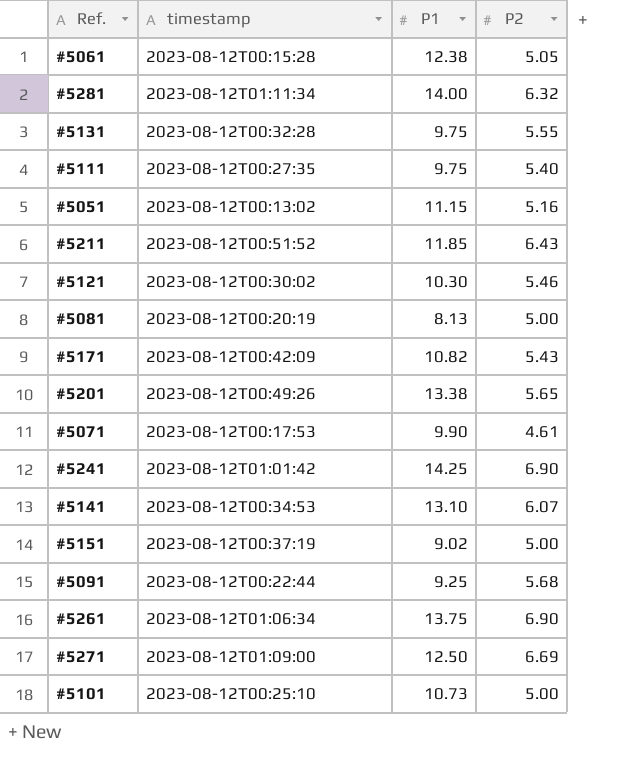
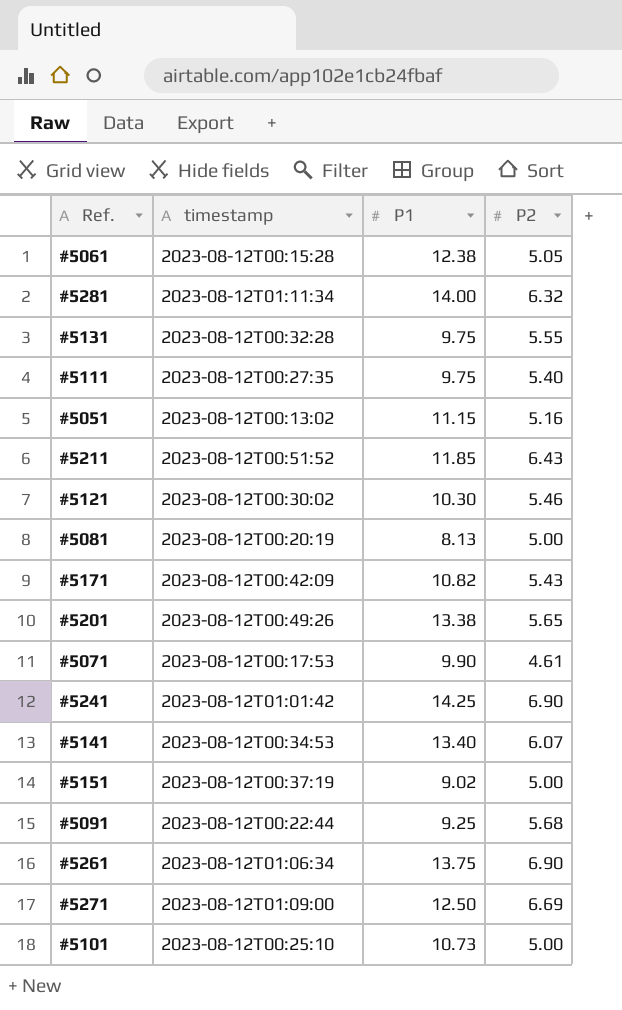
#5141 | P1: 13.10 -> 13.40

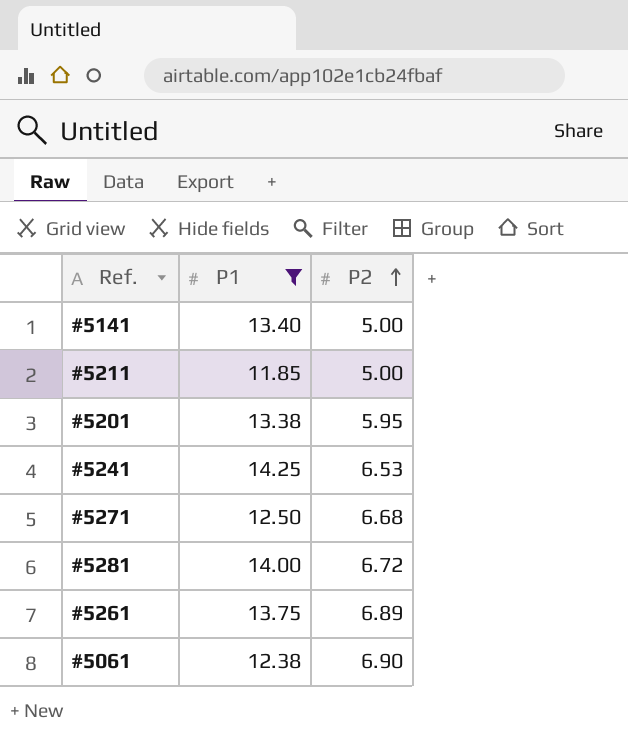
filter: none -> P1 >= 11.85
row order: none -> P2 ascending
column timestamp | position: 2 -> none
#5141 | P2: 6.07 -> 5.00
#5211 | P2: 6.43 -> 5.00
#5201 | P2: 5.65 -> 5.95
#5241 | P2: 6.90 -> 6.53
#5271 | P2: 6.69 -> 6.68
#5281 | P2: 6.32 -> 6.72
#5261 | P2: 6.90 -> 6.89
#5061 | P2: 5.05 -> 6.90

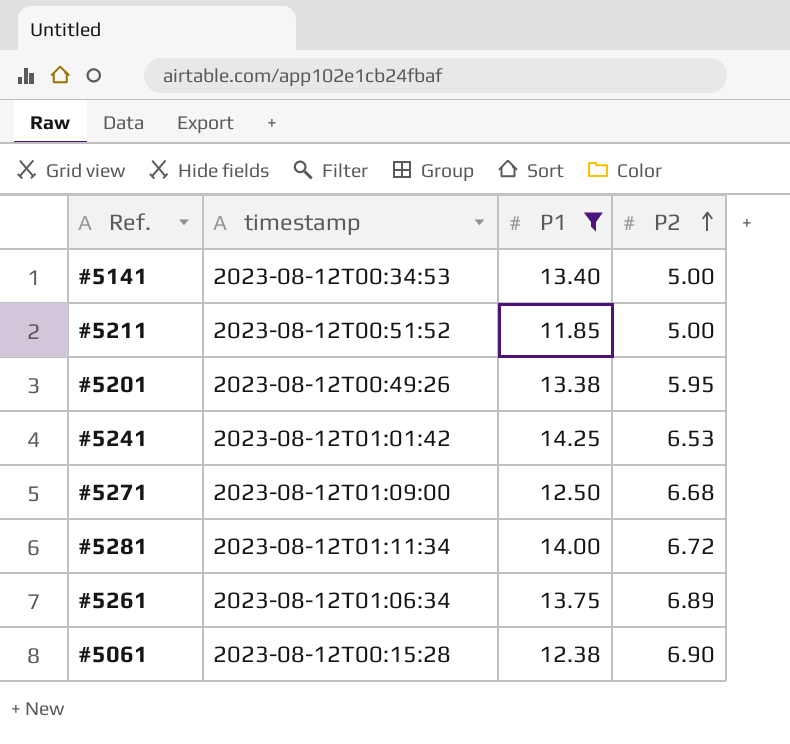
column timestamp | position: none -> 2

